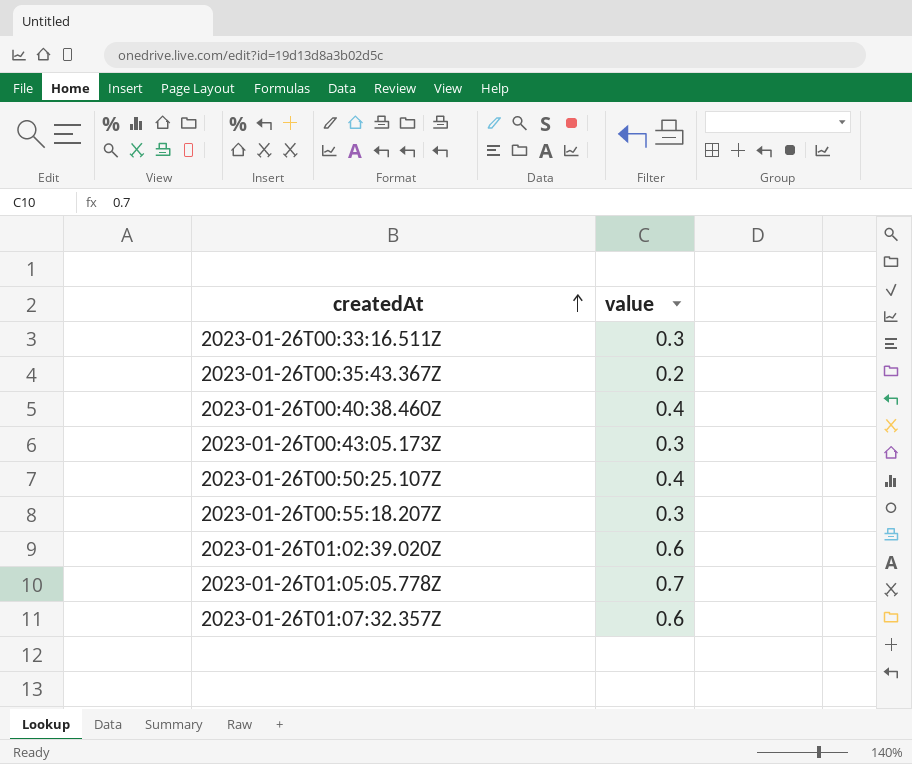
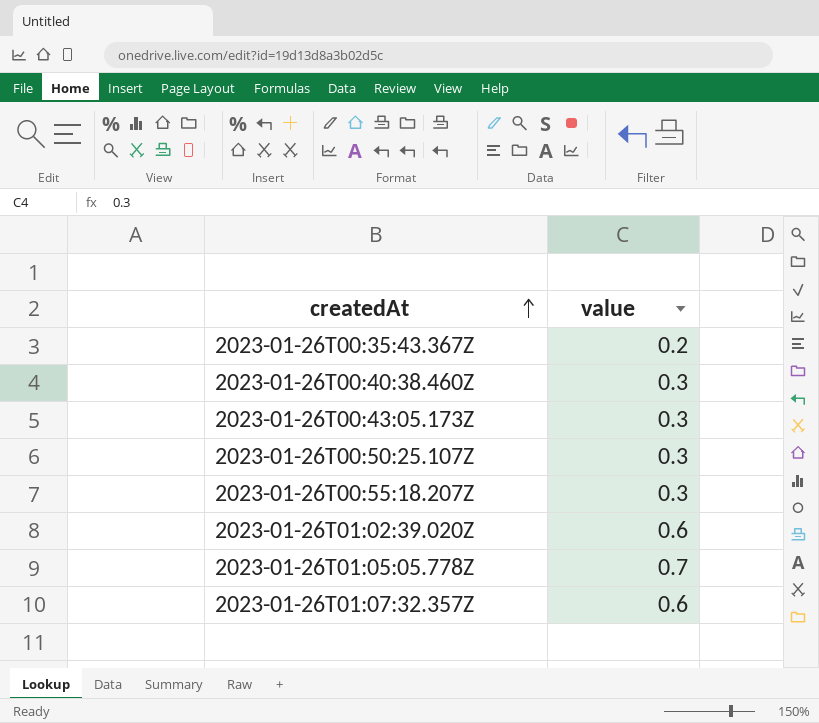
row 2023-01-26T00:33:16.511Z: 0.3 -> none
2023-01-26T00:40:38.460Z | value: 0.4 -> 0.3
2023-01-26T00:50:25.107Z | value: 0.4 -> 0.3

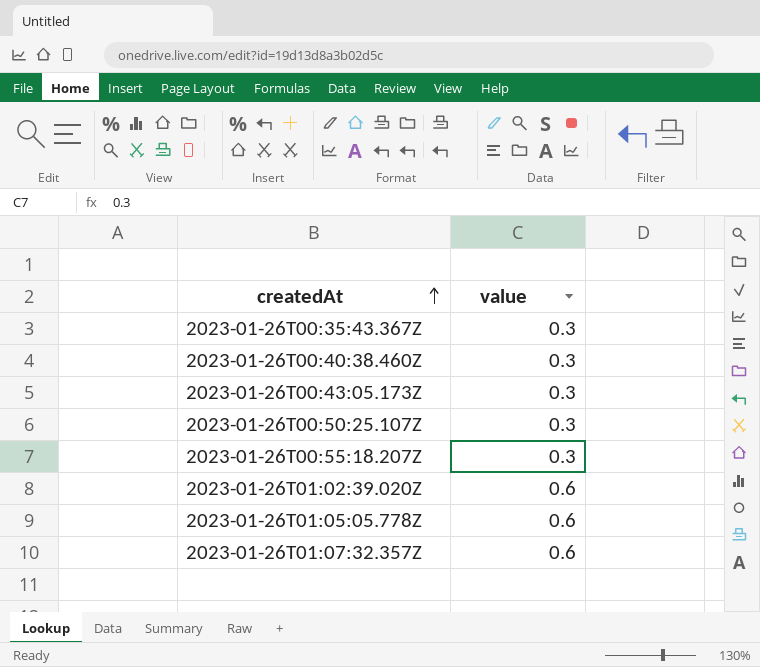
2023-01-26T00:35:43.367Z | value: 0.2 -> 0.3
2023-01-26T01:05:05.778Z | value: 0.7 -> 0.6

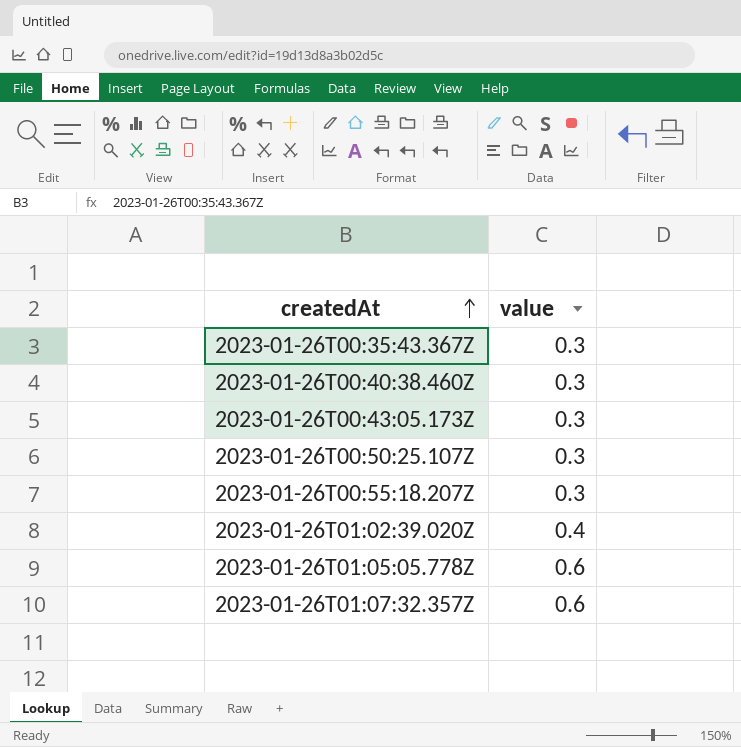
2023-01-26T01:02:39.020Z | value: 0.6 -> 0.4

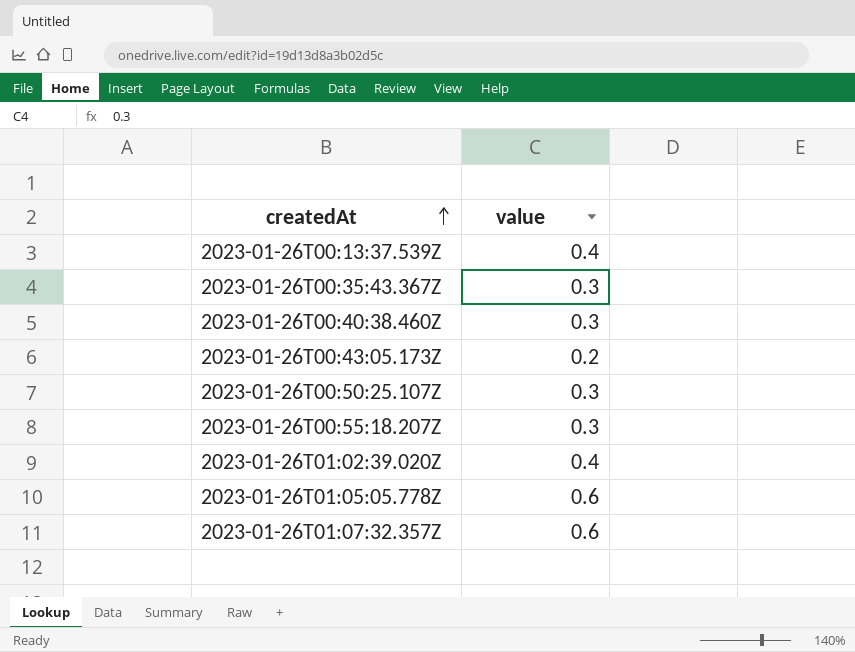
row 2023-01-26T00:13:37.539Z: none -> 0.4
2023-01-26T00:43:05.173Z | value: 0.3 -> 0.2

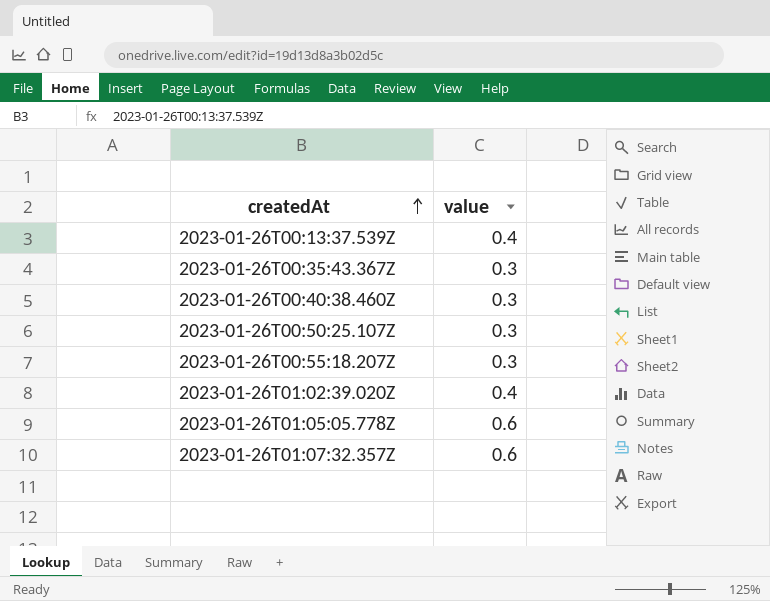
row 2023-01-26T00:43:05.173Z: 0.2 -> none

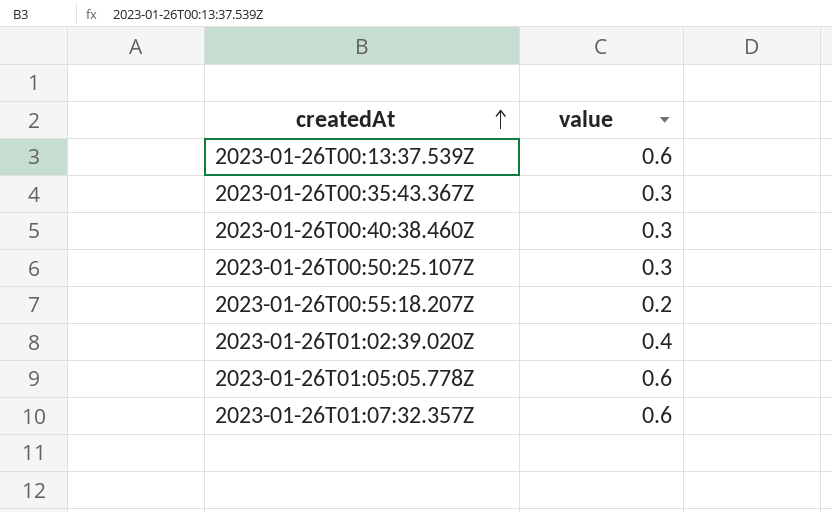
2023-01-26T00:13:37.539Z | value: 0.4 -> 0.6
2023-01-26T00:55:18.207Z | value: 0.3 -> 0.2

